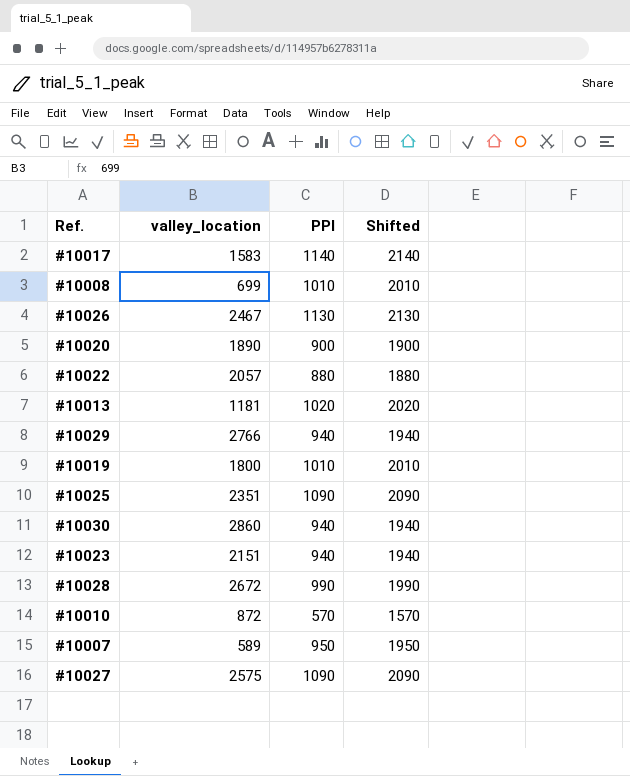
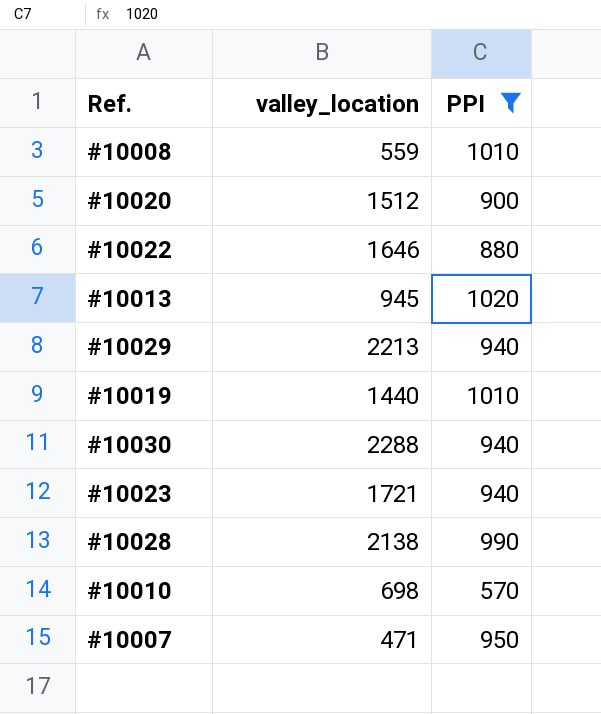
filter: none -> PPI <= 1020
column Shifted | formula: [PPI] + 1000 -> none
#10008 | valley_location: 699 -> 559
#10020 | valley_location: 1890 -> 1512
#10022 | valley_location: 2057 -> 1646
#10013 | valley_location: 1181 -> 945
#10029 | valley_location: 2766 -> 2213
#10019 | valley_location: 1800 -> 1440
#10030 | valley_location: 2860 -> 2288
#10023 | valley_location: 2151 -> 1721
#10028 | valley_location: 2672 -> 2138
#10010 | valley_location: 872 -> 698
#10007 | valley_location: 589 -> 471

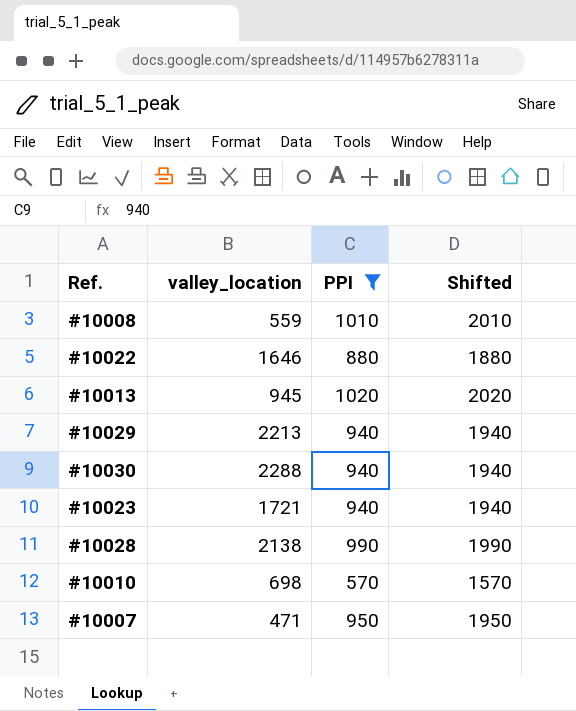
column Shifted | formula: none -> [PPI] + 1000
row #10020: 1512 | 900 -> none
row #10019: 1440 | 1010 -> none

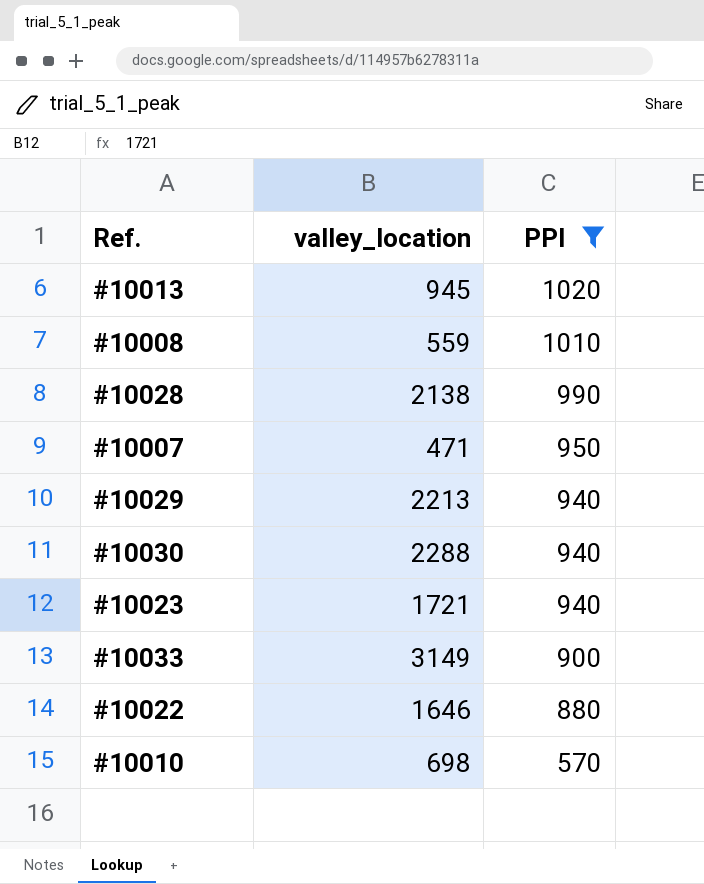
row order: none -> PPI descending
column Shifted | formula: [PPI] + 1000 -> none
row #10033: none -> 3149 | 900

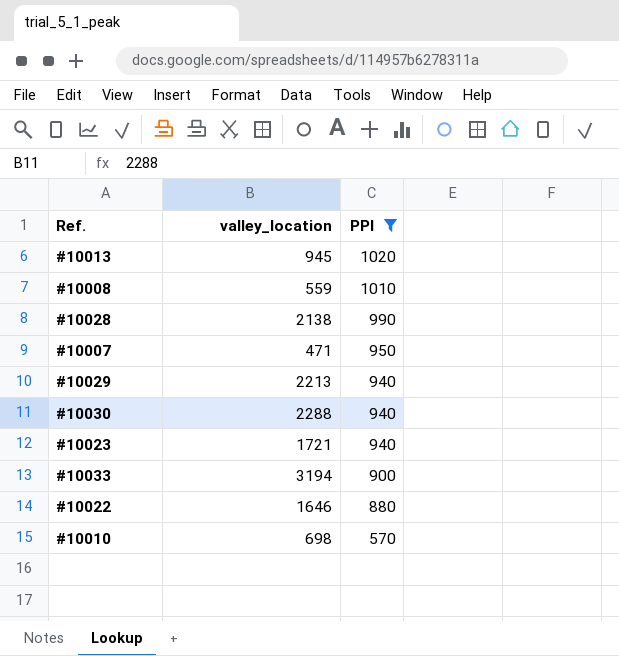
#10033 | valley_location: 3149 -> 3194

